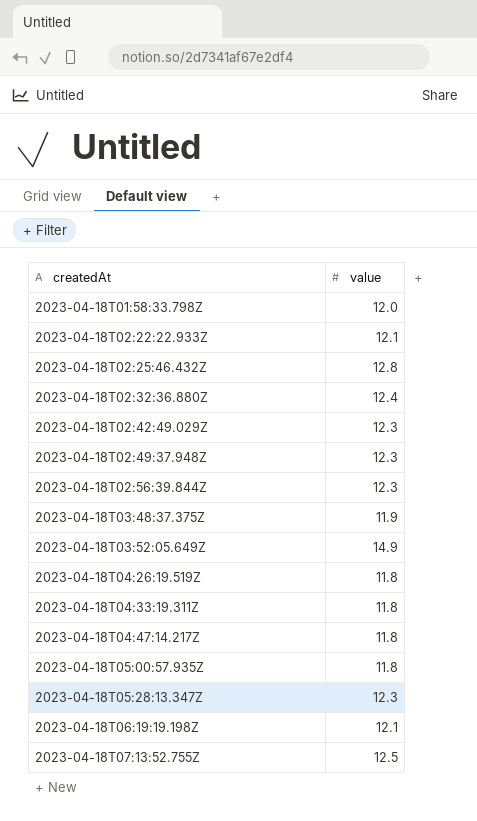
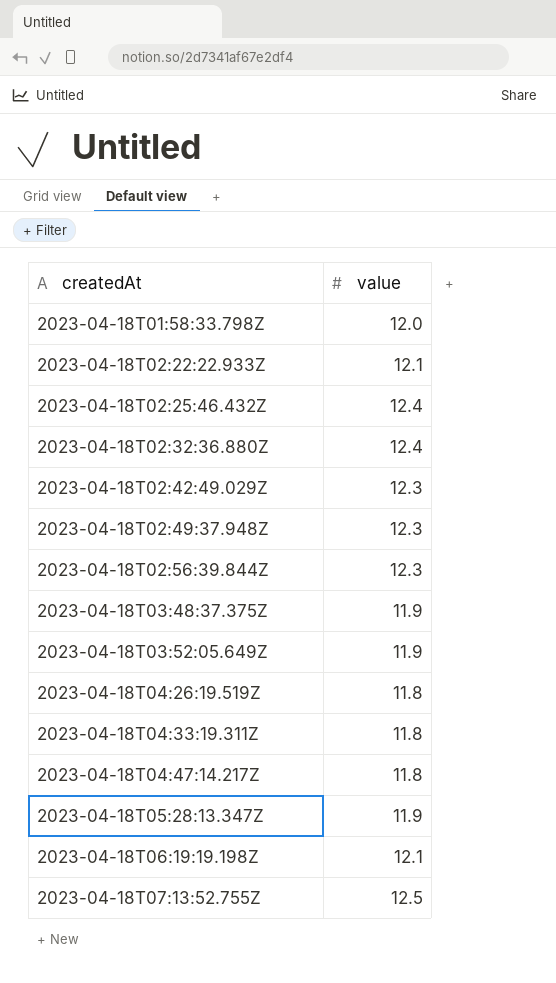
row 2023-04-18T05:00:57.935Z: 11.8 -> none
2023-04-18T02:25:46.432Z | value: 12.8 -> 12.4
2023-04-18T03:52:05.649Z | value: 14.9 -> 11.9
2023-04-18T05:28:13.347Z | value: 12.3 -> 11.9

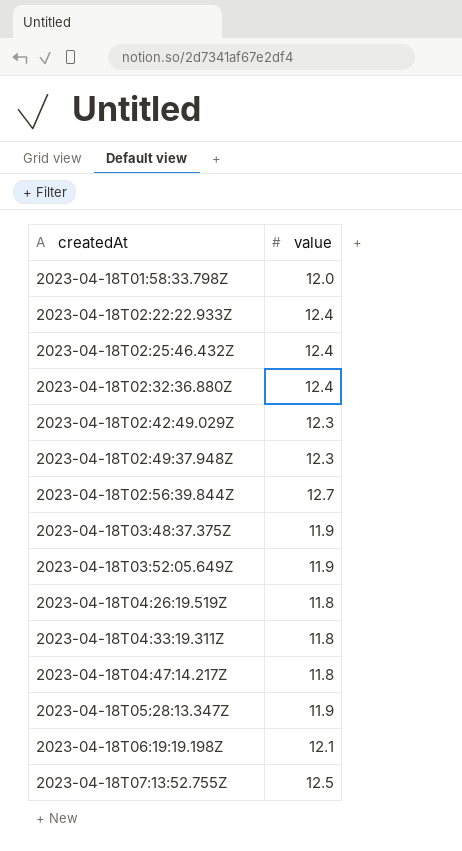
2023-04-18T02:22:22.933Z | value: 12.1 -> 12.4
2023-04-18T02:56:39.844Z | value: 12.3 -> 12.7

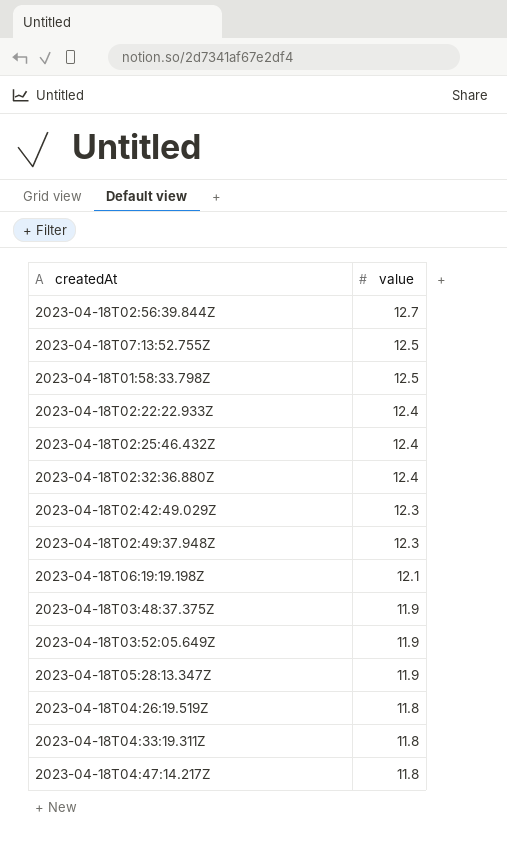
row order: createdAt ascending -> value descending
2023-04-18T01:58:33.798Z | value: 12.0 -> 12.5

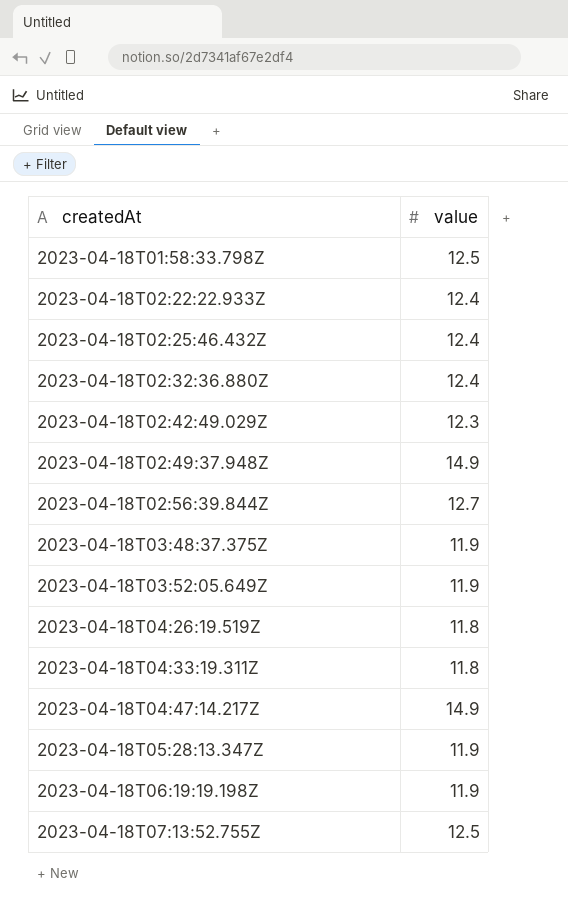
row order: value descending -> createdAt ascending
2023-04-18T02:49:37.948Z | value: 12.3 -> 14.9
2023-04-18T04:47:14.217Z | value: 11.8 -> 14.9
2023-04-18T06:19:19.198Z | value: 12.1 -> 11.9

